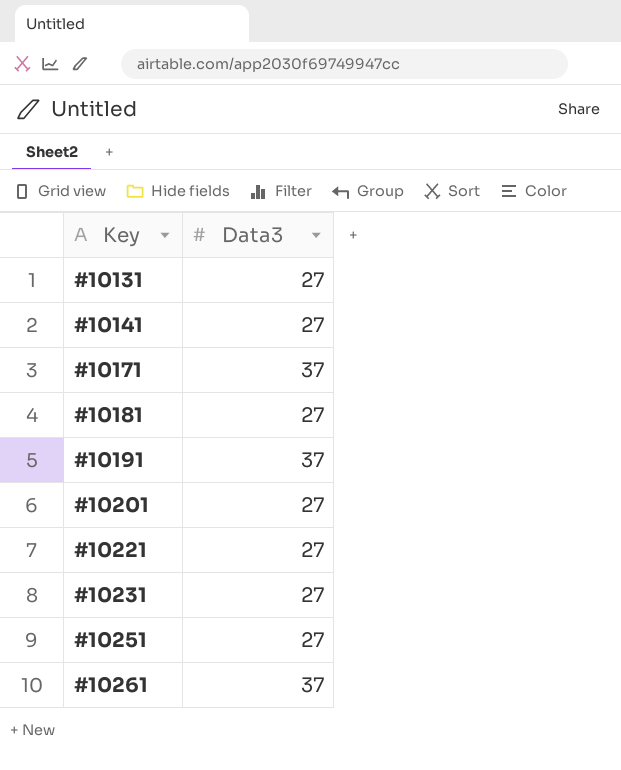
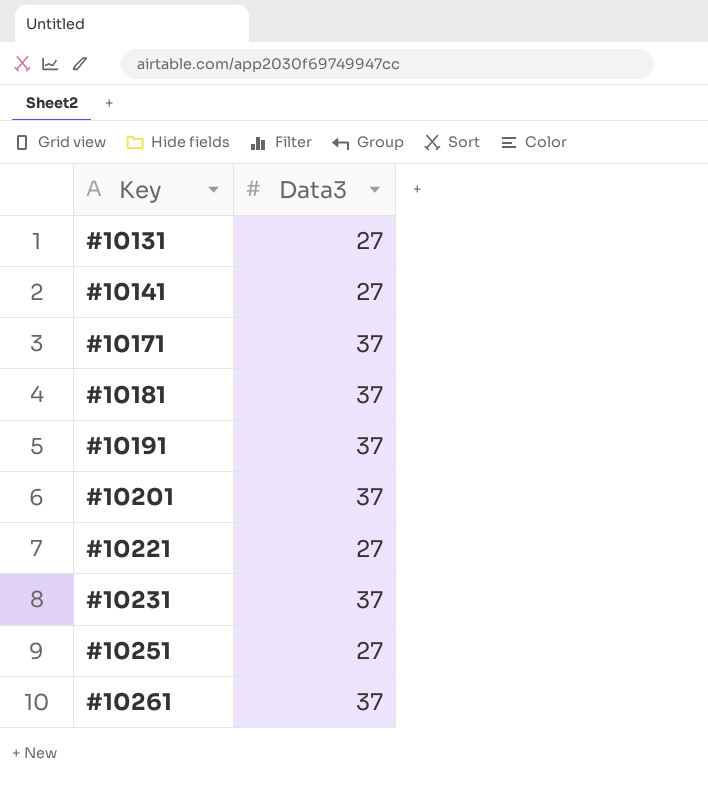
#10181 | Data3: 27 -> 37
#10201 | Data3: 27 -> 37
#10231 | Data3: 27 -> 37

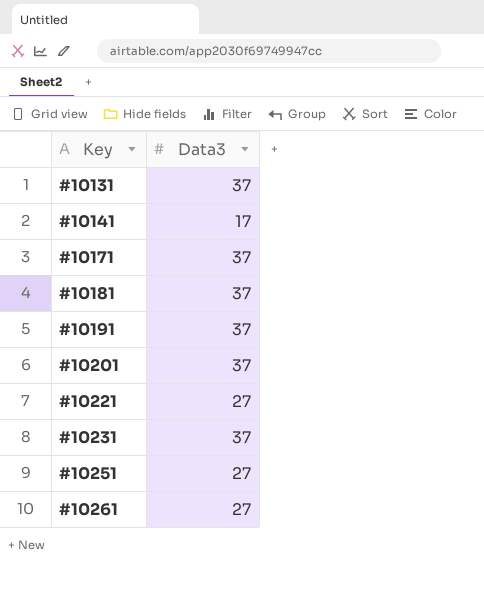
#10131 | Data3: 27 -> 37
#10141 | Data3: 27 -> 17
#10261 | Data3: 37 -> 27

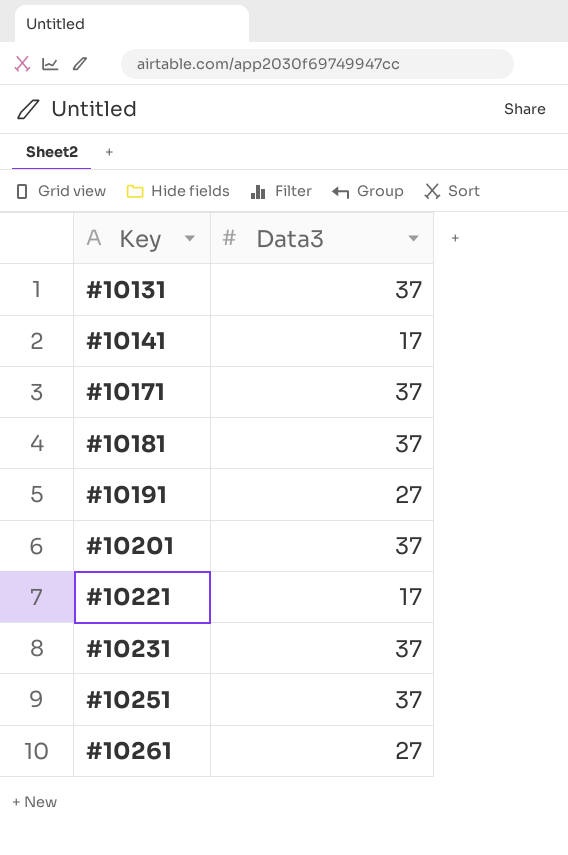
#10191 | Data3: 37 -> 27
#10221 | Data3: 27 -> 17
#10251 | Data3: 27 -> 37

